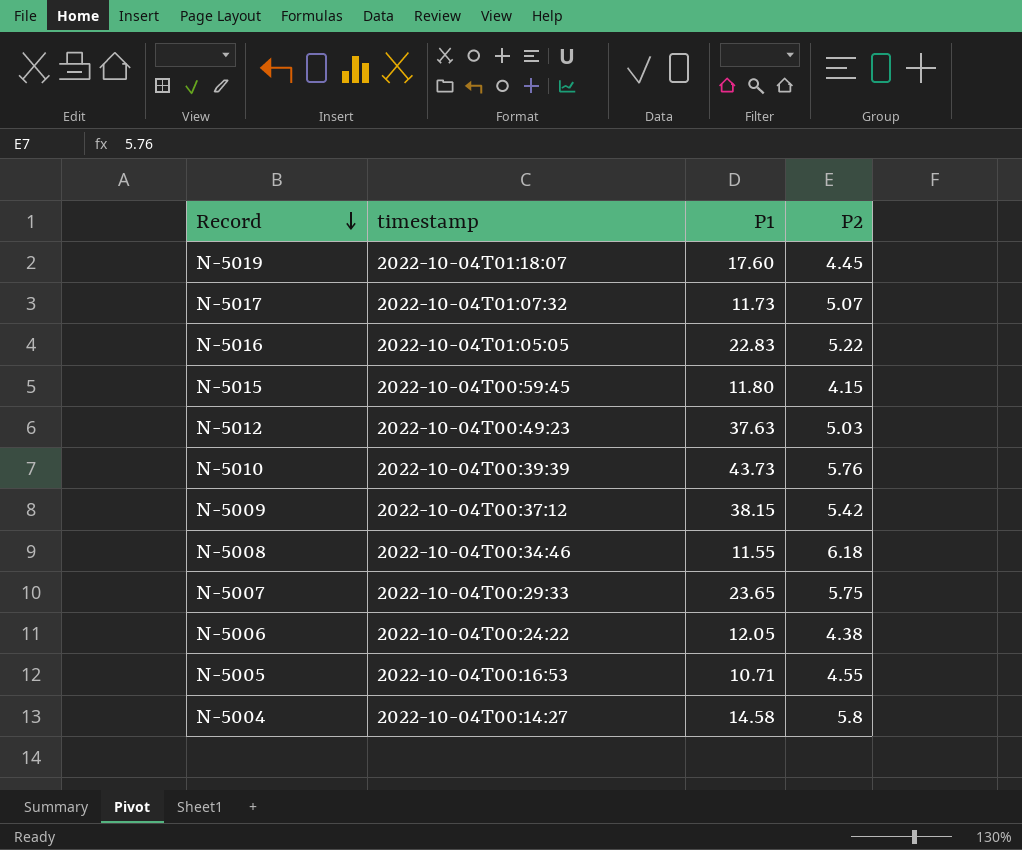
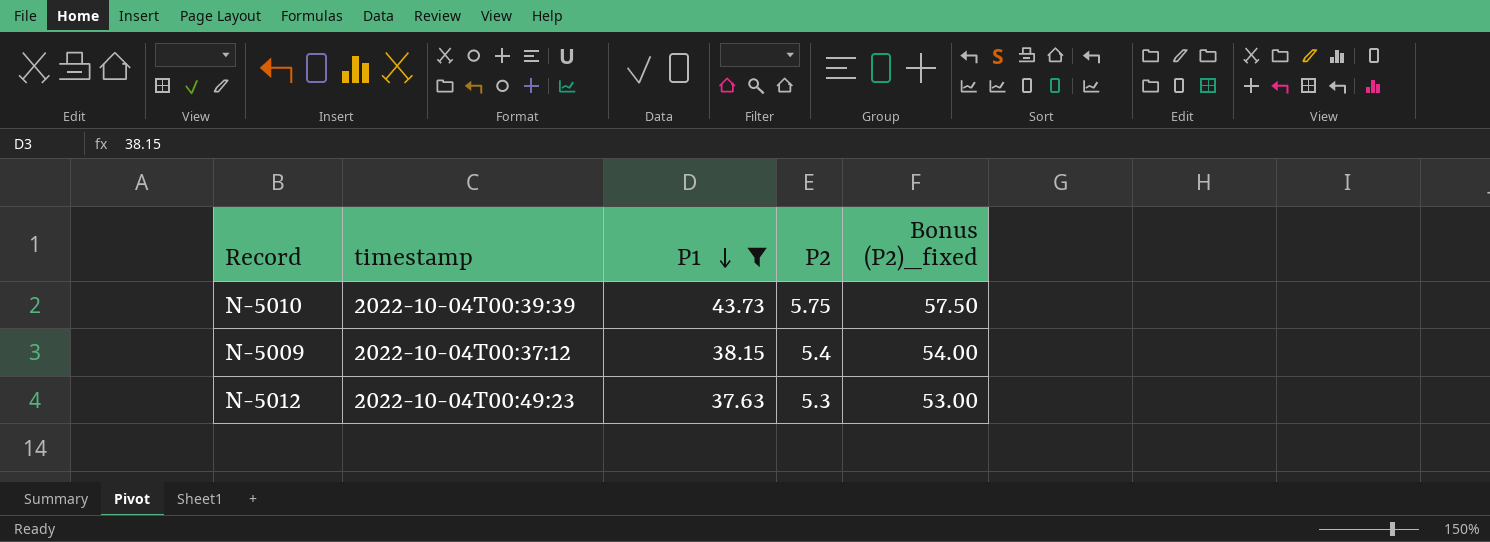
filter: none -> P1 >= 37.63
row order: Record descending -> P1 descending
column Bonus (P2)_fixed | formula: none -> [P2] * 10
N-5010 | P2: 5.76 -> 5.75
N-5009 | P2: 5.42 -> 5.4
N-5012 | P2: 5.03 -> 5.3

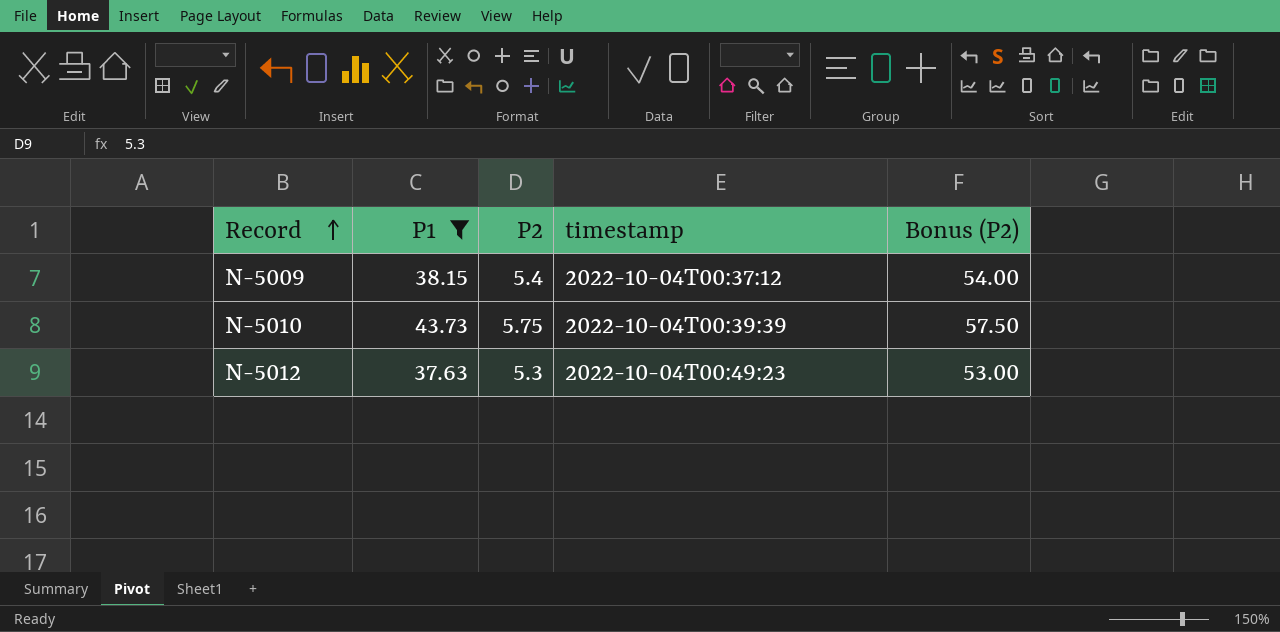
row order: P1 descending -> Record ascending
column timestamp | position: 2 -> 4
column name: Bonus (P2)_fixed -> Bonus (P2)

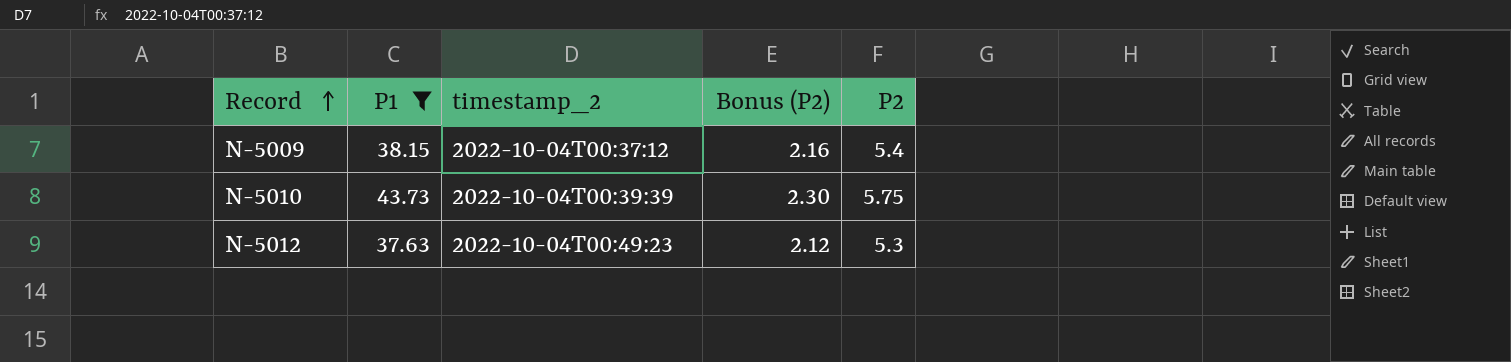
column name: timestamp -> timestamp_2
column Bonus (P2) | formula: [P2] * 10 -> [P2] * 0.4
column P2 | position: 3 -> 5

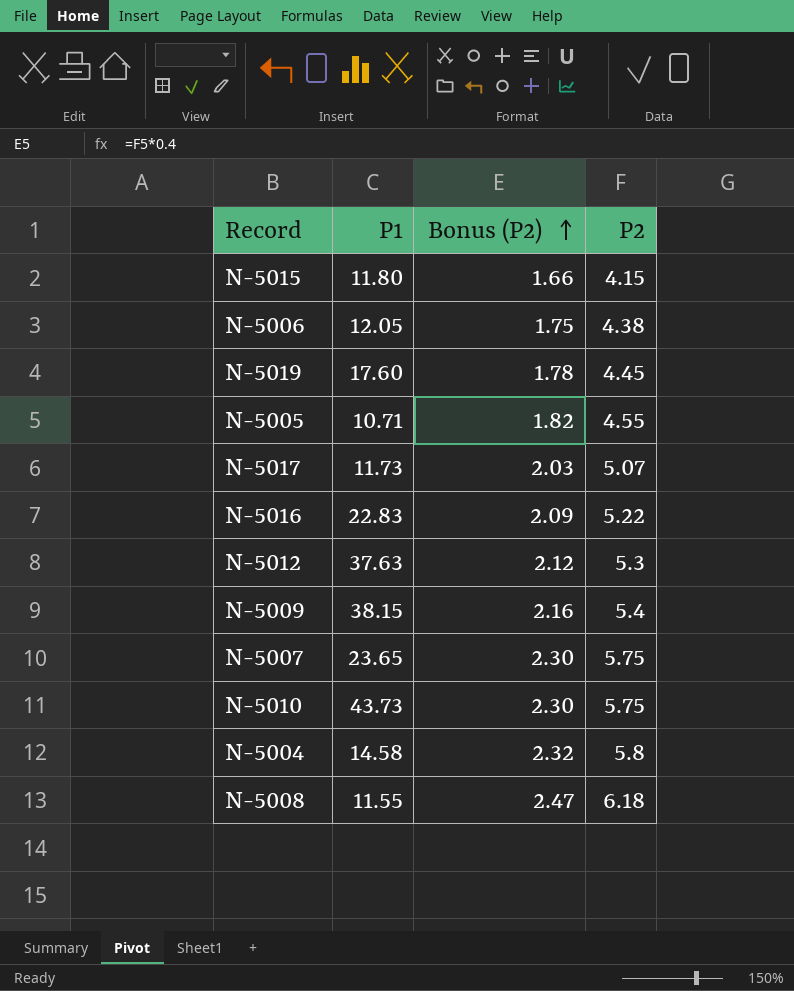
filter: P1 >= 37.63 -> none
row order: Record ascending -> Bonus (P2) ascending
column timestamp_2 | position: 3 -> none

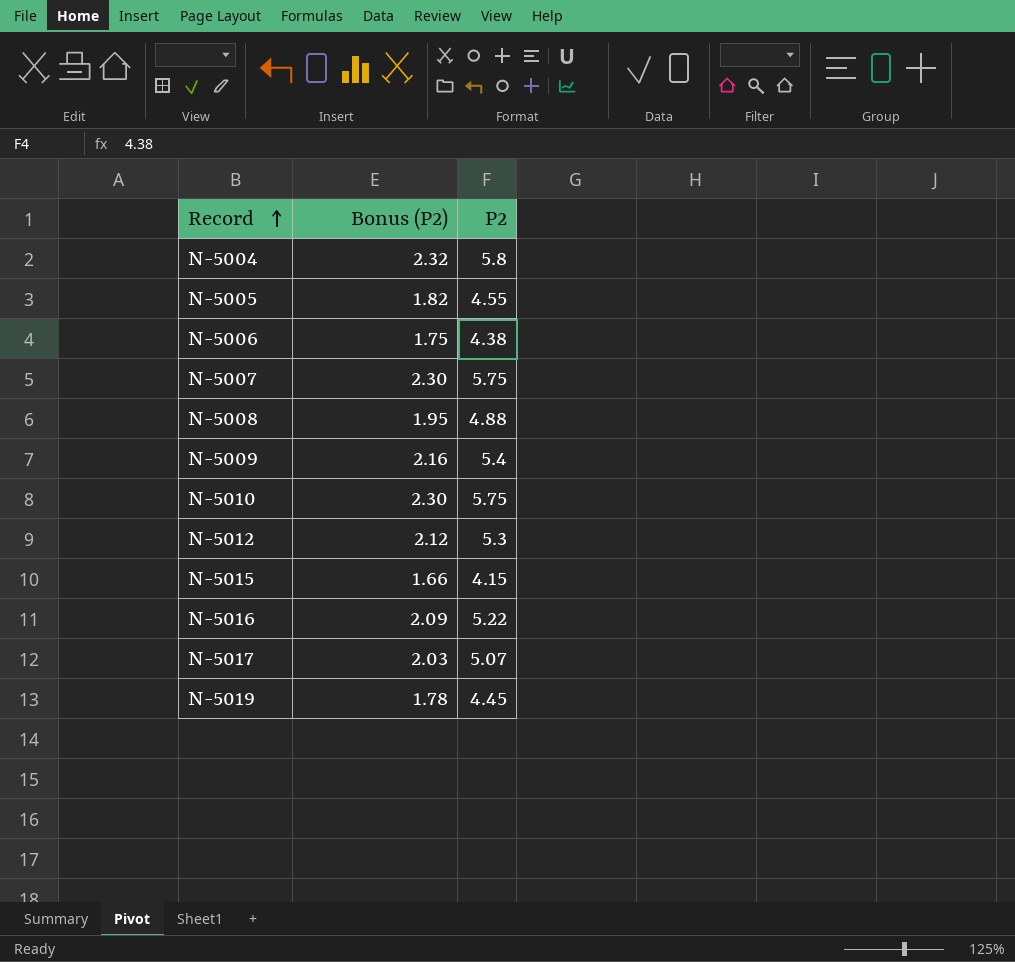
row order: Bonus (P2) ascending -> Record ascending
column P1 | position: 2 -> none
N-5008 | Bonus (P2): 2.47 -> 1.95
N-5008 | P2: 6.18 -> 4.88

